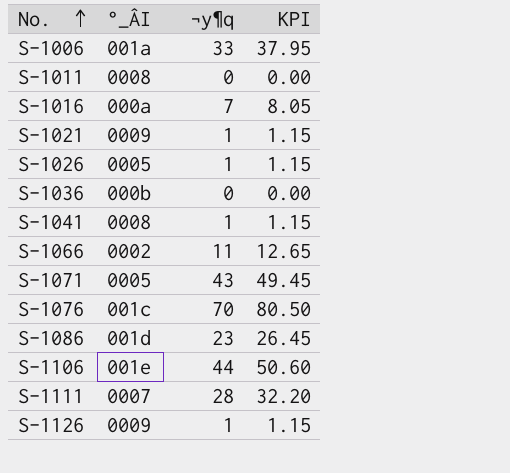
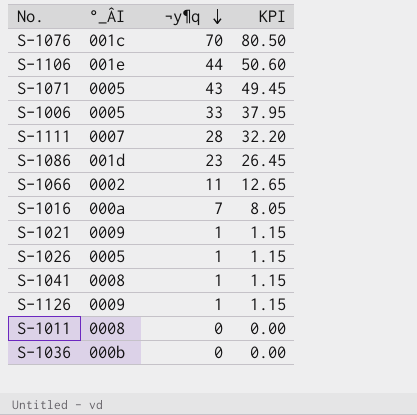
row order: No. ascending -> ¬y¶q descending
S-1006 | °_ÂI: 001a -> 0005

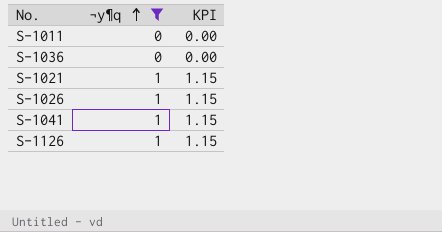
filter: none -> ¬y¶q <= 1
row order: ¬y¶q descending -> ¬y¶q ascending
column °_ÂI | position: 2 -> none

